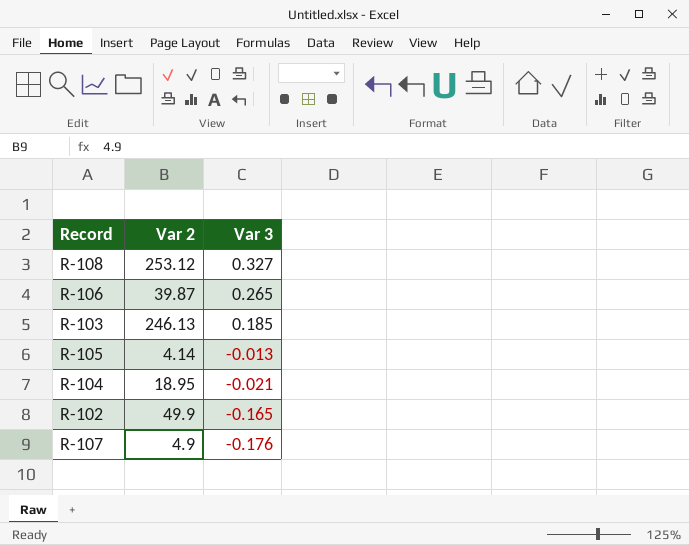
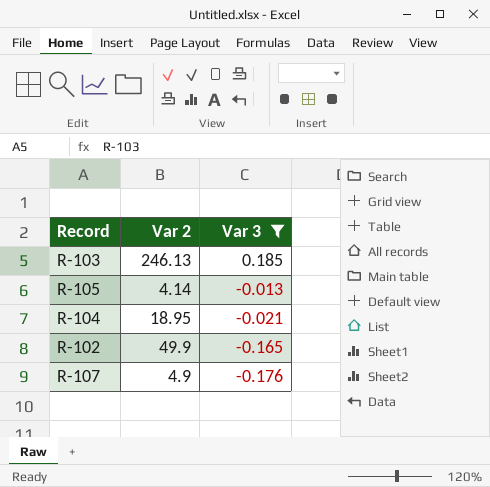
filter: none -> Var 3 <= 0.185

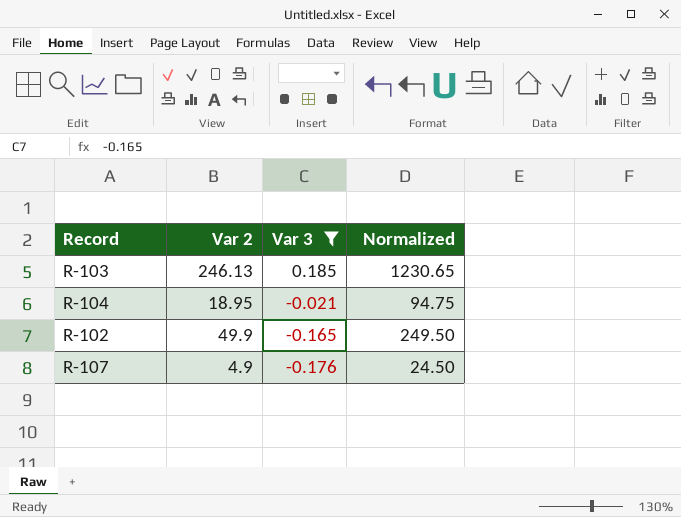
column Normalized | formula: none -> [Var 2] * 5
row R-105: 4.14 | -0.013 -> none

